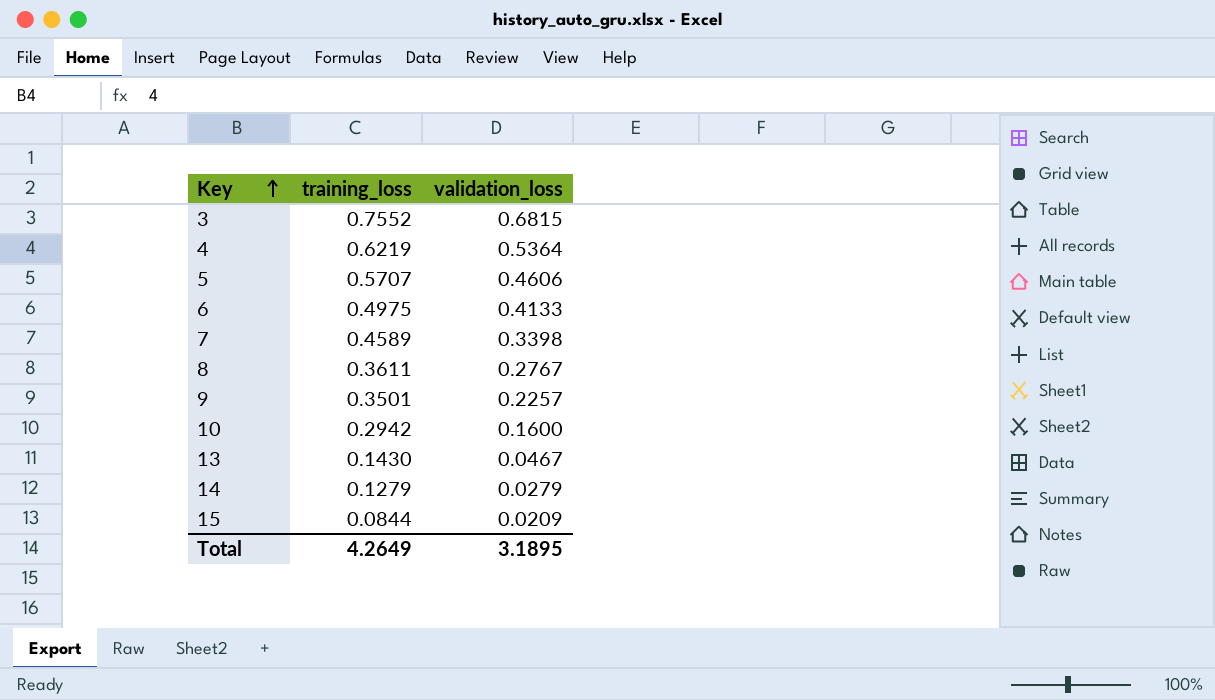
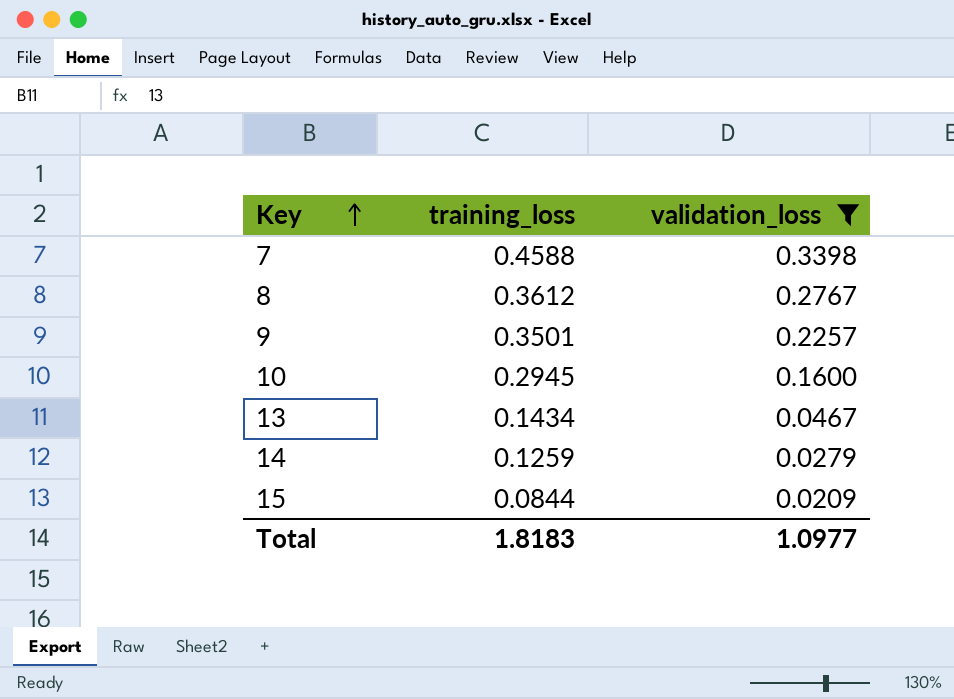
filter: none -> validation_loss <= 0.3398
7 | training_loss: 0.4589 -> 0.4588
8 | training_loss: 0.3611 -> 0.3612
10 | training_loss: 0.2942 -> 0.2945
13 | training_loss: 0.1430 -> 0.1434
14 | training_loss: 0.1279 -> 0.1259
Total | training_loss: 4.2649 -> 1.8183
Total | validation_loss: 3.1895 -> 1.0977

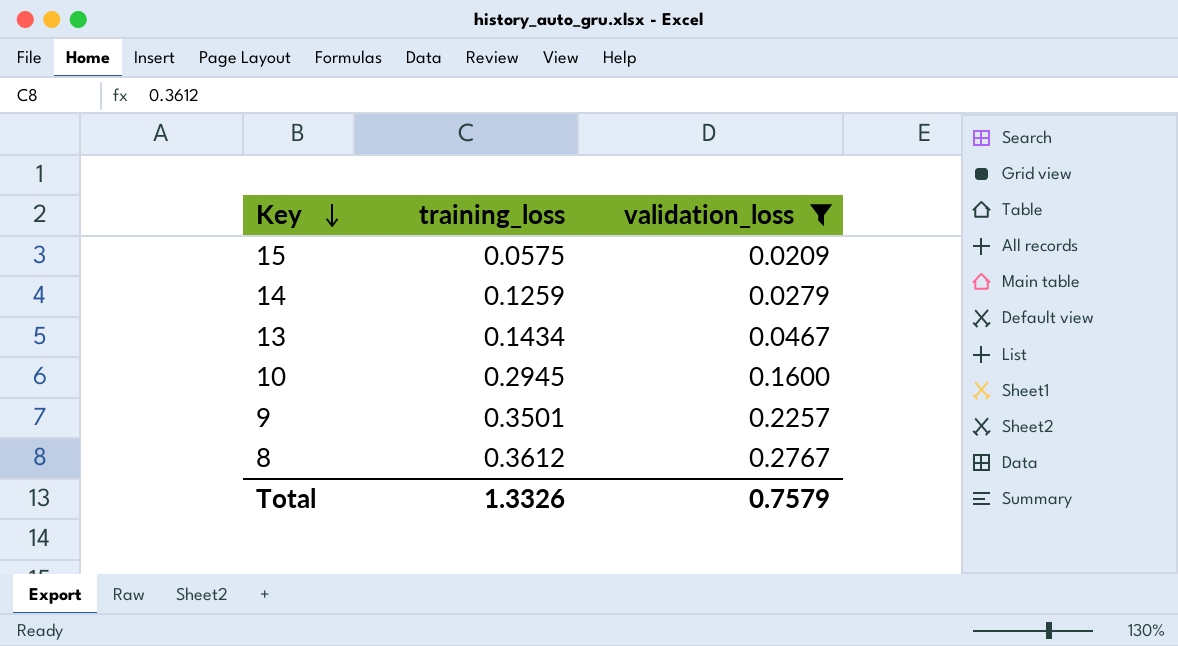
row order: Key ascending -> Key descending
row 7: 0.4588 | 0.3398 -> none
15 | training_loss: 0.0844 -> 0.0575
Total | training_loss: 1.8183 -> 1.3326
Total | validation_loss: 1.0977 -> 0.7579

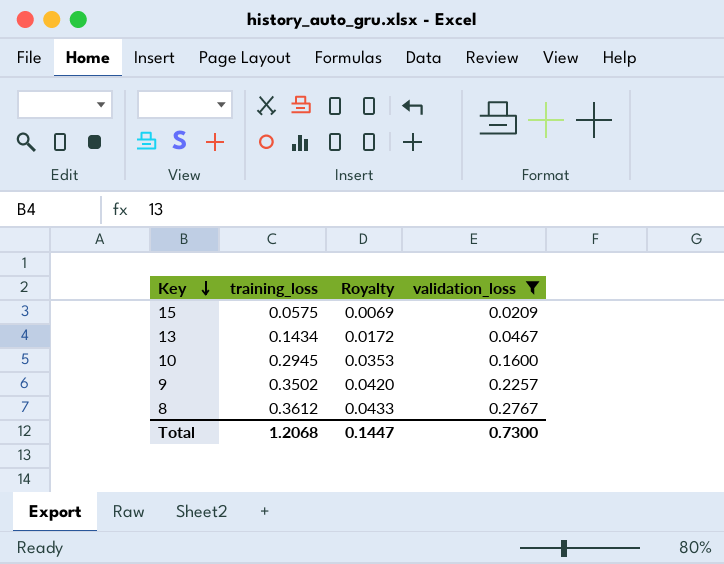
column Royalty | formula: none -> [training_loss] * 0.12
row 14: 0.1259 | 0.0279 -> none
9 | training_loss: 0.3501 -> 0.3502
Total | training_loss: 1.3326 -> 1.2068
Total | validation_loss: 0.7579 -> 0.7300

